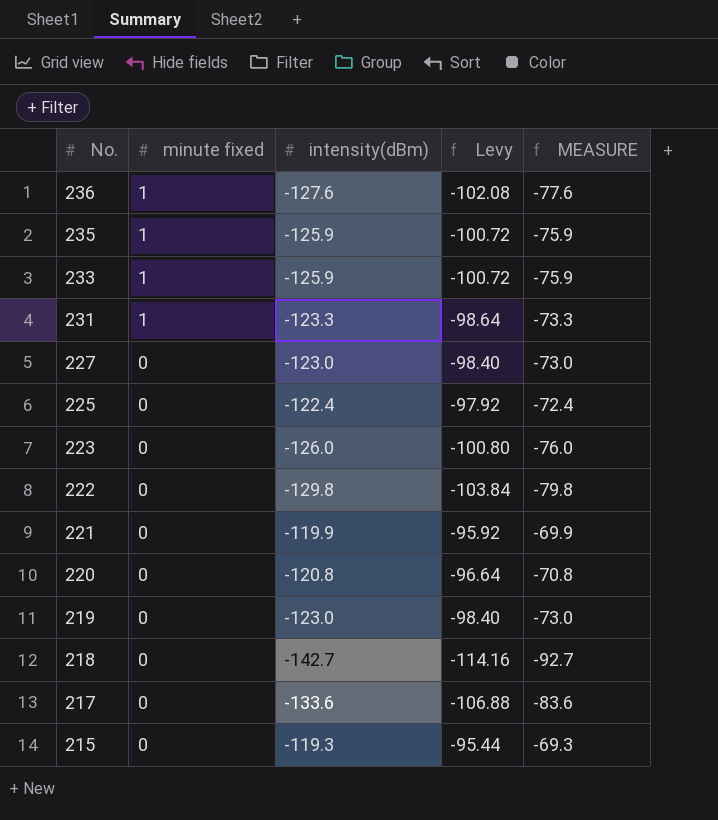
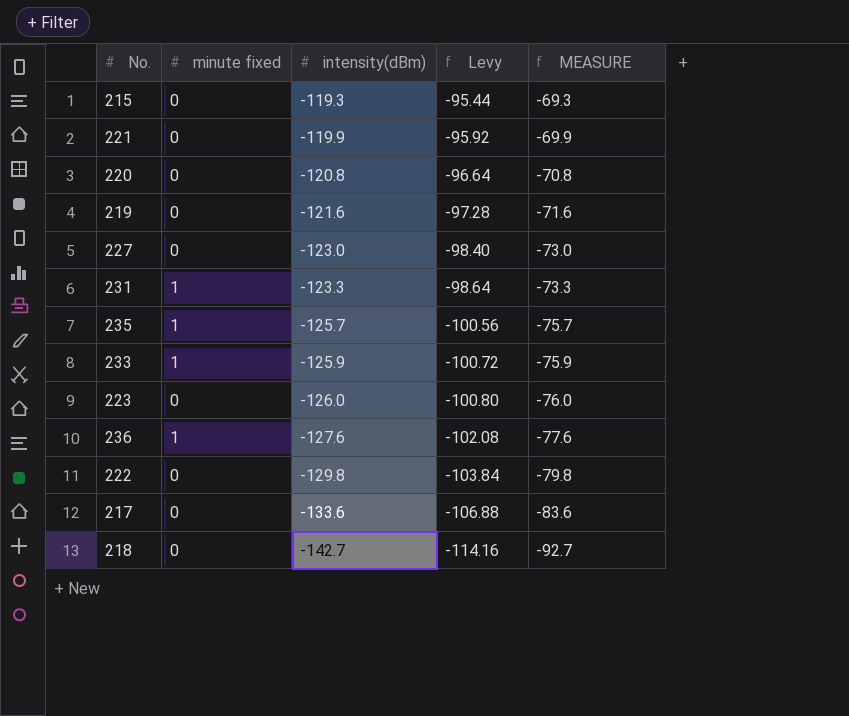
row order: No. descending -> intensity(dBm) descending
row 225: 0 | -122.4 | -97.92 | -72.4 -> none
219 | intensity(dBm): -123.0 -> -121.6
219 | Levy: -98.40 -> -97.28
219 | MEASURE: -73.0 -> -71.6
235 | intensity(dBm): -125.9 -> -125.7
235 | Levy: -100.72 -> -100.56
235 | MEASURE: -75.9 -> -75.7

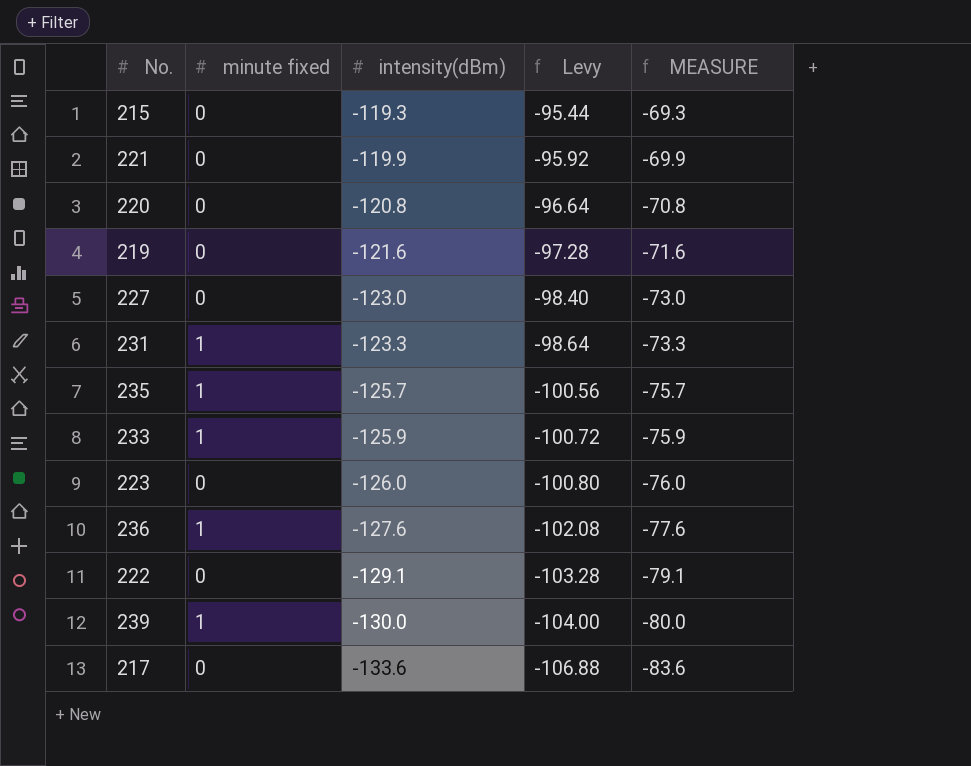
row 218: 0 | -142.7 | -114.16 | -92.7 -> none
222 | intensity(dBm): -129.8 -> -129.1
222 | Levy: -103.84 -> -103.28
222 | MEASURE: -79.8 -> -79.1
row 239: none -> 1 | -130.0 | -104.00 | -80.0

